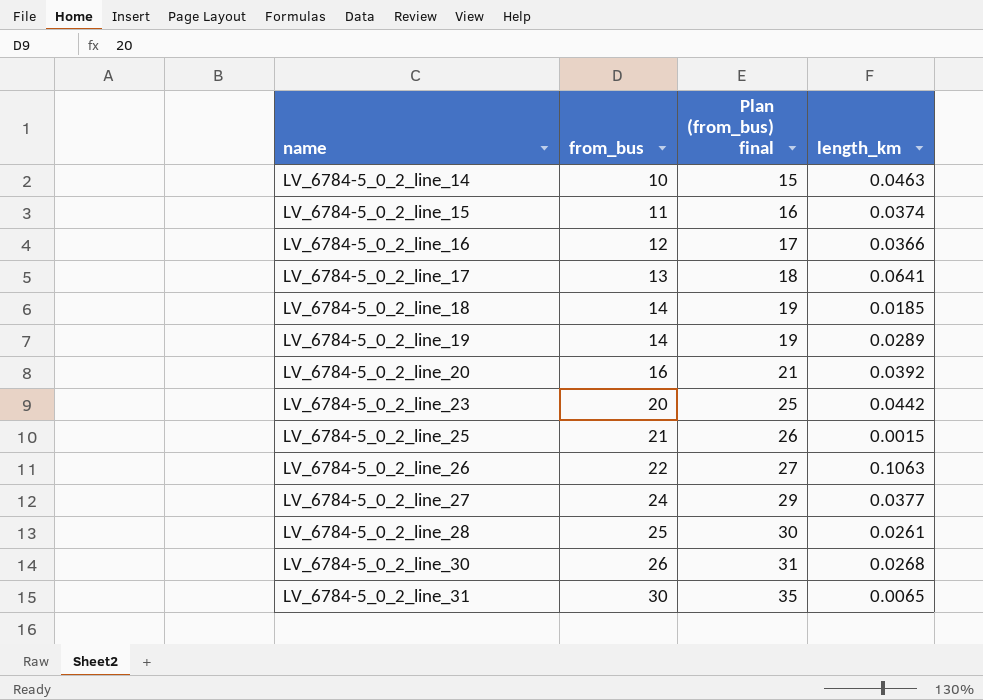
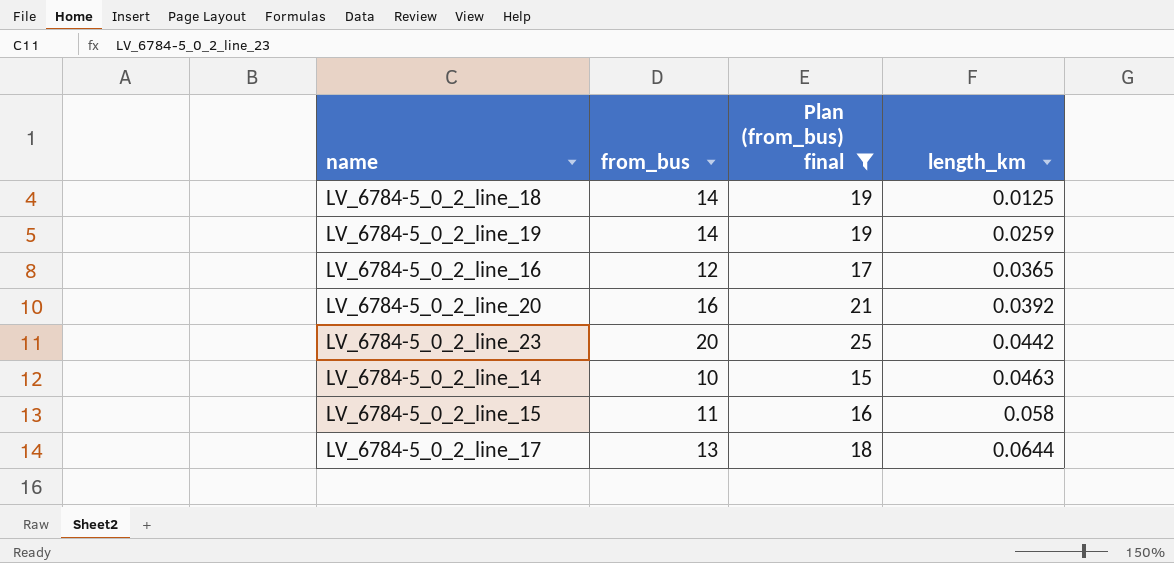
filter: none -> Plan (from_bus) final <= 25
row order: name ascending -> length_km ascending
LV_6784-5_0_2_line_18 | length_km: 0.0185 -> 0.0125
LV_6784-5_0_2_line_19 | length_km: 0.0289 -> 0.0259
LV_6784-5_0_2_line_16 | length_km: 0.0366 -> 0.0365
LV_6784-5_0_2_line_15 | length_km: 0.0374 -> 0.058
LV_6784-5_0_2_line_17 | length_km: 0.0641 -> 0.0644

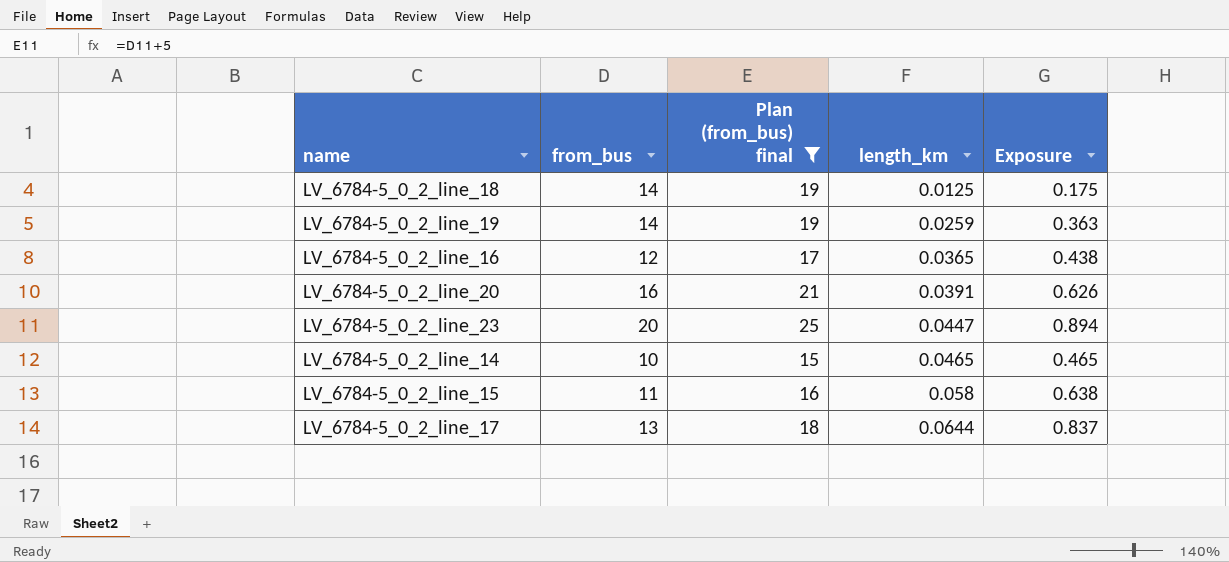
column Exposure | formula: none -> [from_bus] * [length_km]
LV_6784-5_0_2_line_20 | length_km: 0.0392 -> 0.0391
LV_6784-5_0_2_line_23 | length_km: 0.0442 -> 0.0447
LV_6784-5_0_2_line_14 | length_km: 0.0463 -> 0.0465

